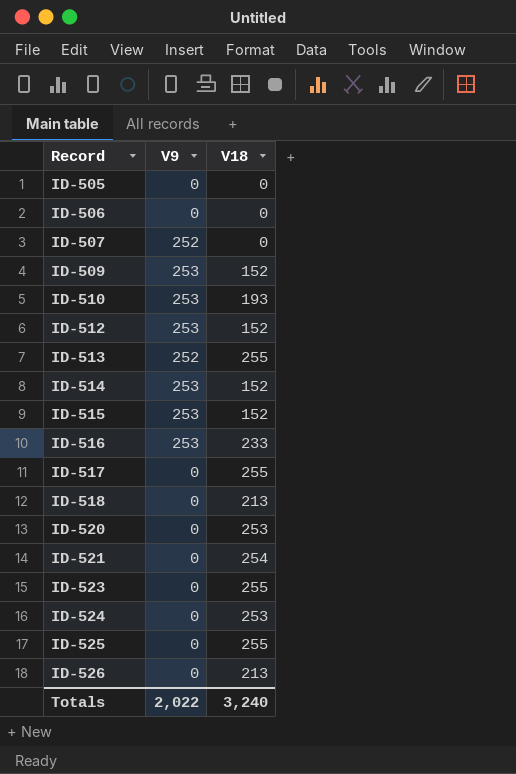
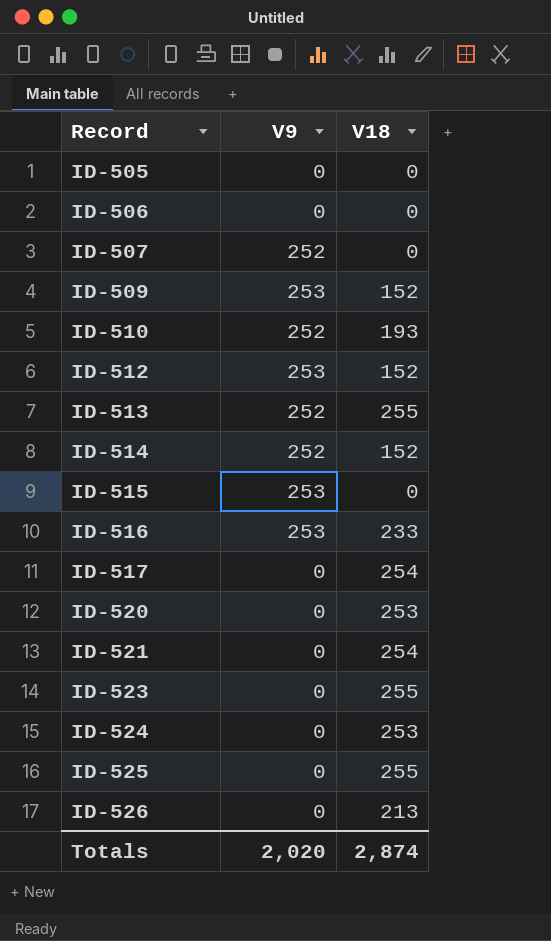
row ID-518: 0 | 213 -> none
ID-510 | V9: 253 -> 252
ID-514 | V9: 253 -> 252
ID-515 | V18: 152 -> 0
ID-517 | V18: 255 -> 254
Totals | V9: 2,022 -> 2,020
Totals | V18: 3,240 -> 2,874

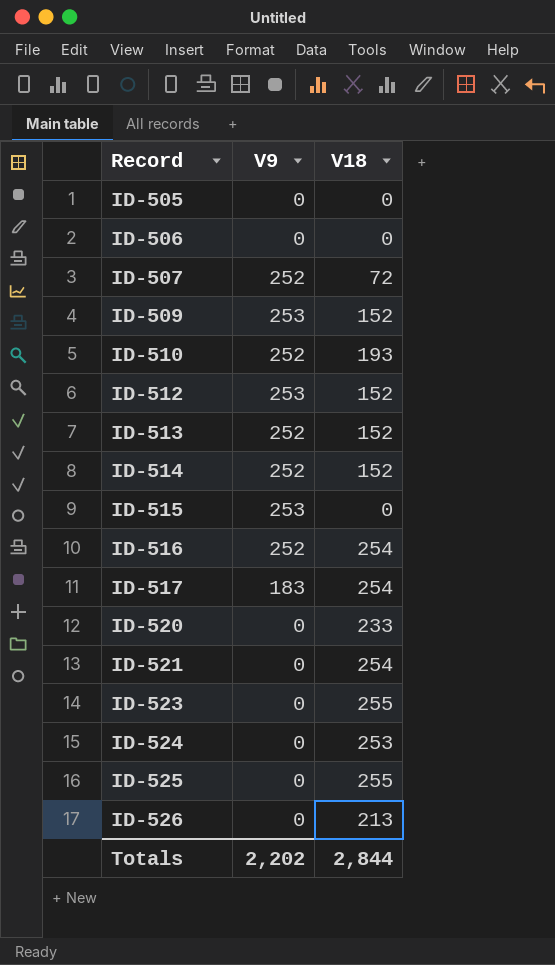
ID-507 | V18: 0 -> 72
ID-513 | V18: 255 -> 152
ID-516 | V9: 253 -> 252
ID-516 | V18: 233 -> 254
ID-517 | V9: 0 -> 183
ID-520 | V18: 253 -> 233
Totals | V9: 2,020 -> 2,202
Totals | V18: 2,874 -> 2,844

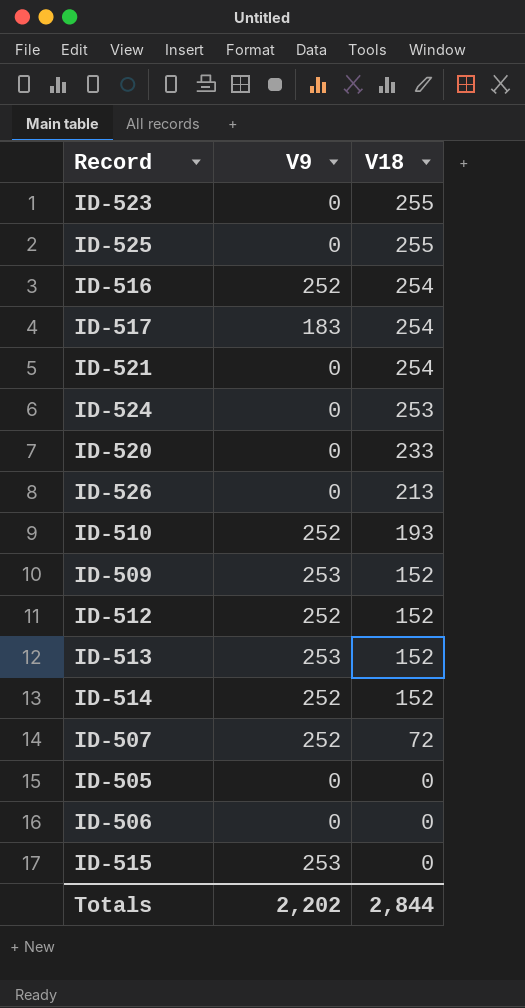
row order: Record ascending -> V18 descending
ID-512 | V9: 253 -> 252
ID-513 | V9: 252 -> 253

